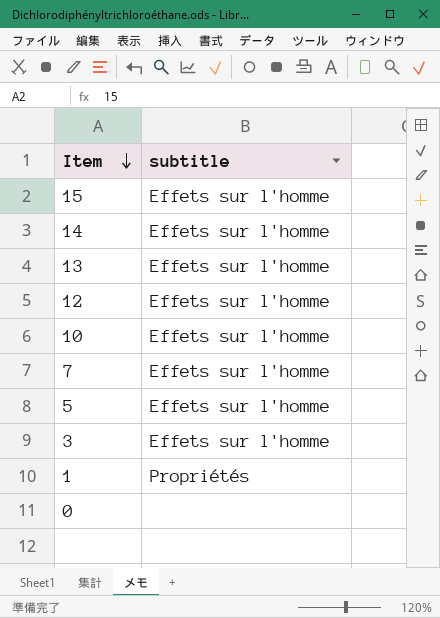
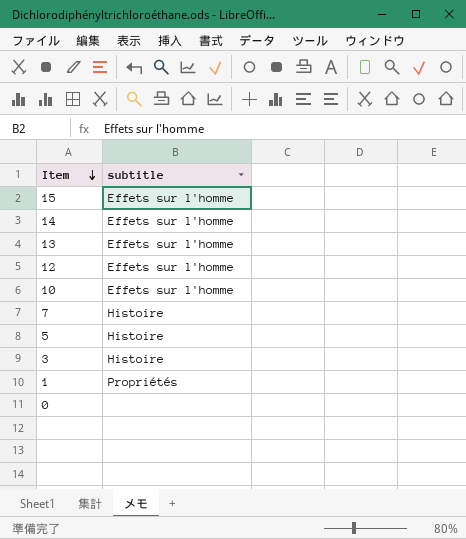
7 | subtitle: Effets sur l'homme -> Histoire
5 | subtitle: Effets sur l'homme -> Histoire
3 | subtitle: Effets sur l'homme -> Histoire

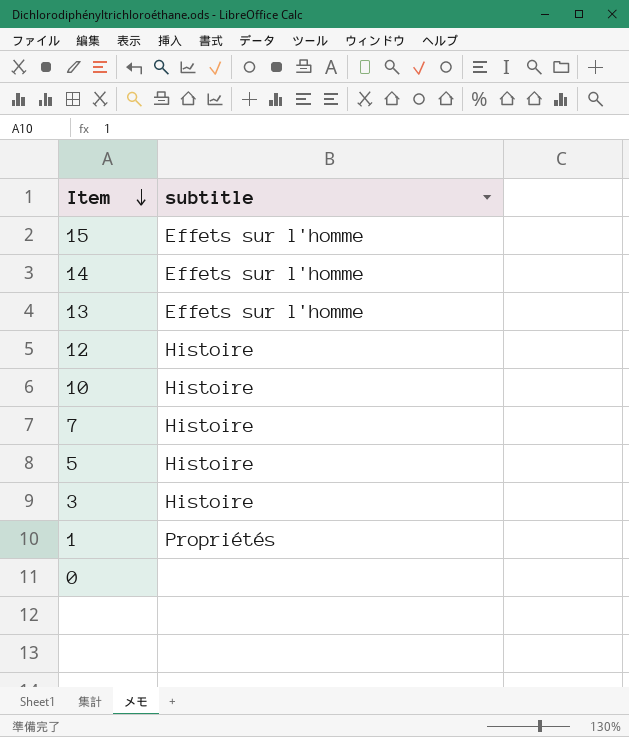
12 | subtitle: Effets sur l'homme -> Histoire
10 | subtitle: Effets sur l'homme -> Histoire

